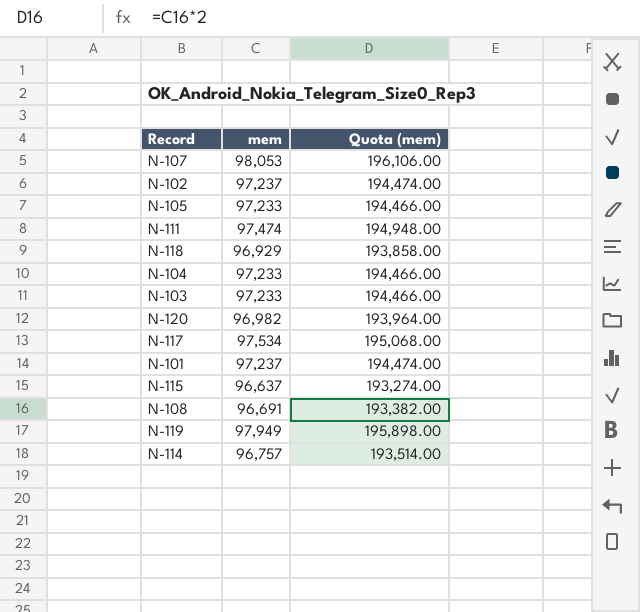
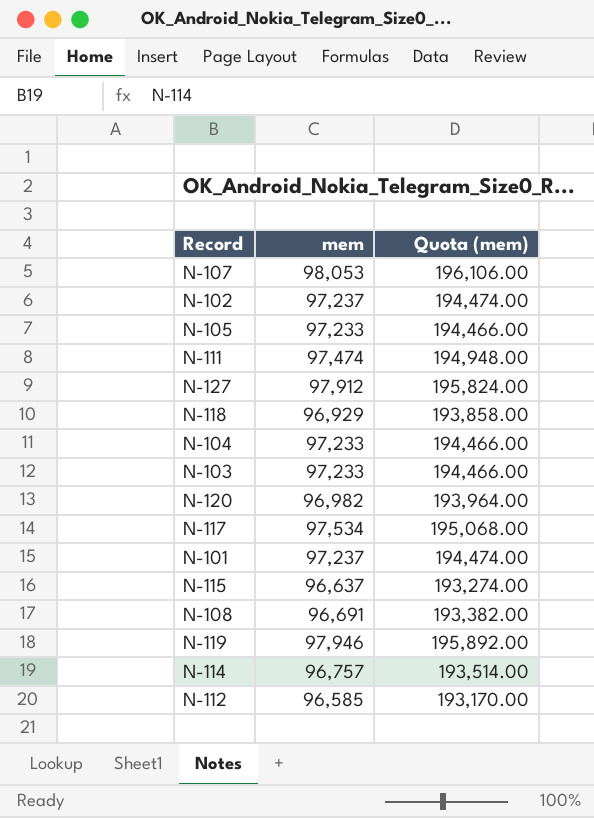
row N-127: none -> 97,912 | 195,824.00
N-119 | mem: 97,949 -> 97,946
N-119 | Quota (mem): 195,898.00 -> 195,892.00
row N-112: none -> 96,585 | 193,170.00

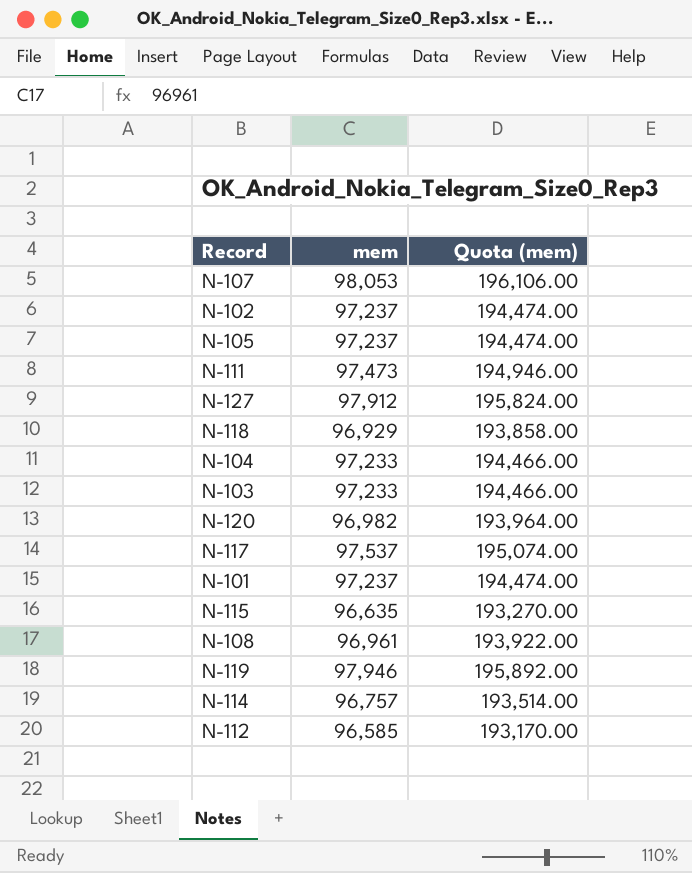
N-105 | mem: 97,233 -> 97,237
N-105 | Quota (mem): 194,466.00 -> 194,474.00
N-111 | mem: 97,474 -> 97,473
N-111 | Quota (mem): 194,948.00 -> 194,946.00
N-117 | mem: 97,534 -> 97,537
N-117 | Quota (mem): 195,068.00 -> 195,074.00
N-115 | mem: 96,637 -> 96,635
N-115 | Quota (mem): 193,274.00 -> 193,270.00
N-108 | mem: 96,691 -> 96,961
N-108 | Quota (mem): 193,382.00 -> 193,922.00

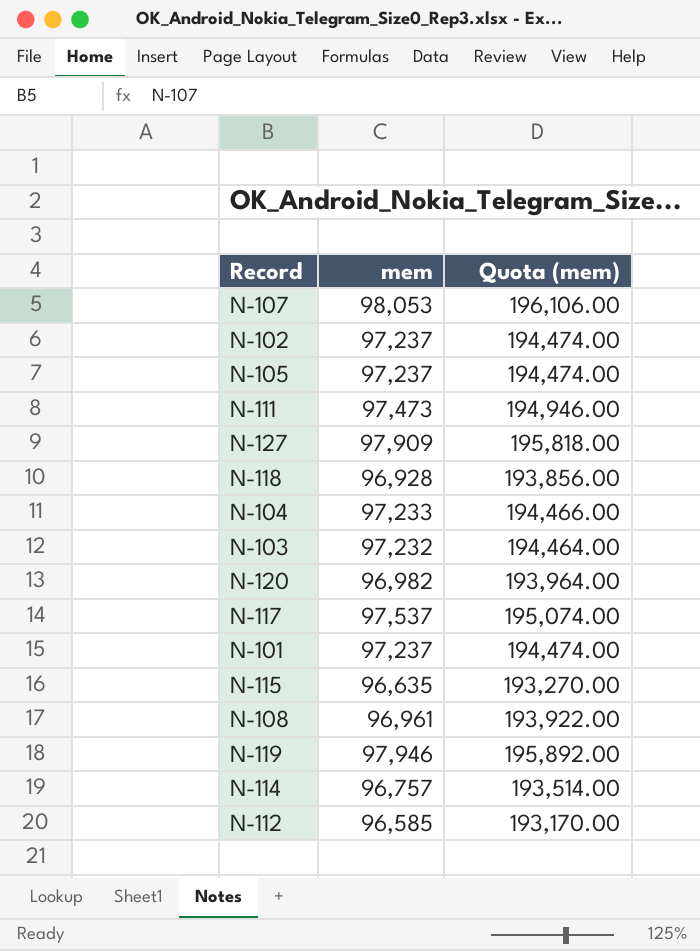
N-127 | mem: 97,912 -> 97,909
N-127 | Quota (mem): 195,824.00 -> 195,818.00
N-118 | mem: 96,929 -> 96,928
N-118 | Quota (mem): 193,858.00 -> 193,856.00
N-103 | mem: 97,233 -> 97,232
N-103 | Quota (mem): 194,466.00 -> 194,464.00

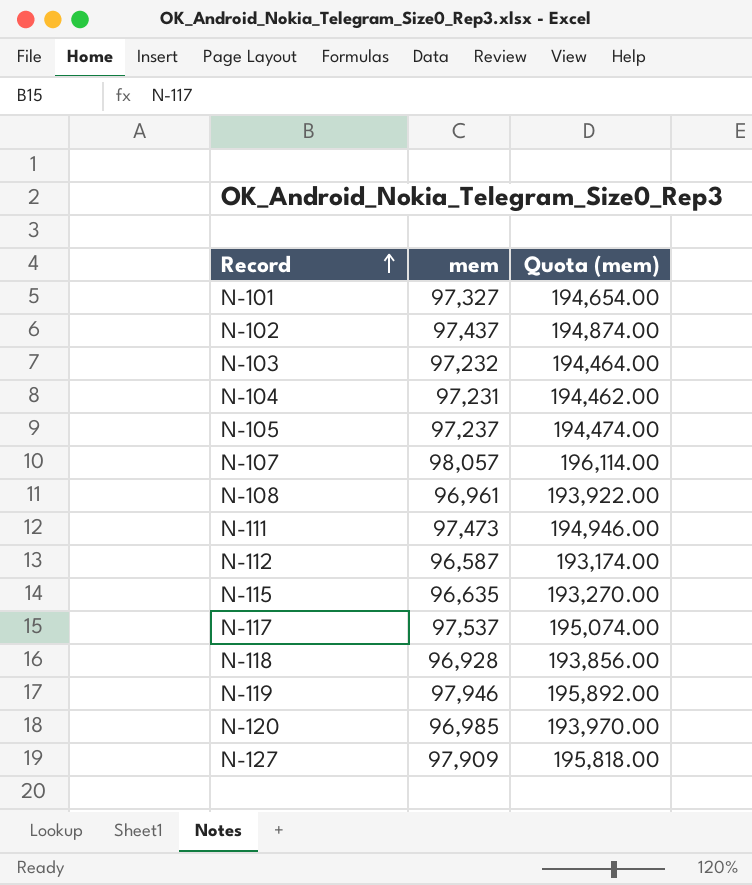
row order: none -> Record ascending
row N-114: 96,757 | 193,514.00 -> none
N-101 | mem: 97,237 -> 97,327
N-101 | Quota (mem): 194,474.00 -> 194,654.00
N-102 | mem: 97,237 -> 97,437
N-102 | Quota (mem): 194,474.00 -> 194,874.00
N-104 | mem: 97,233 -> 97,231
N-104 | Quota (mem): 194,466.00 -> 194,462.00
N-107 | mem: 98,053 -> 98,057
N-107 | Quota (mem): 196,106.00 -> 196,114.00
N-112 | mem: 96,585 -> 96,587
N-112 | Quota (mem): 193,170.00 -> 193,174.00
N-120 | mem: 96,982 -> 96,985
N-120 | Quota (mem): 193,964.00 -> 193,970.00

